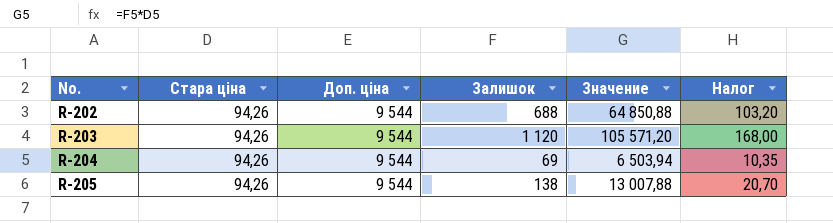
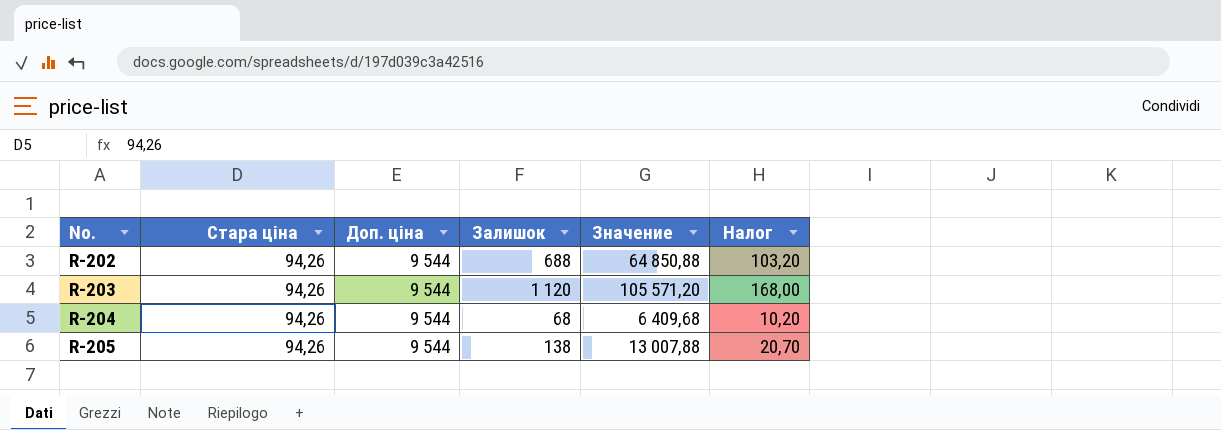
R-204 | Залишок: 69 -> 68
R-204 | Значение: 6 503,94 -> 6 409,68
R-204 | Налог: 10,35 -> 10,20

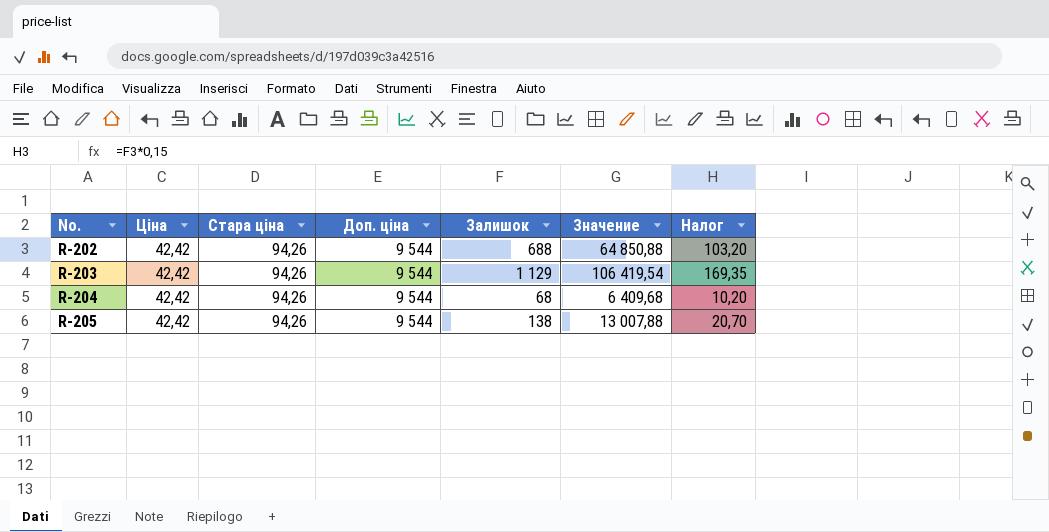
column Ціна | position: none -> 2
R-203 | Залишок: 1 120 -> 1 129
R-203 | Значение: 105 571,20 -> 106 419,54
R-203 | Налог: 168,00 -> 169,35

